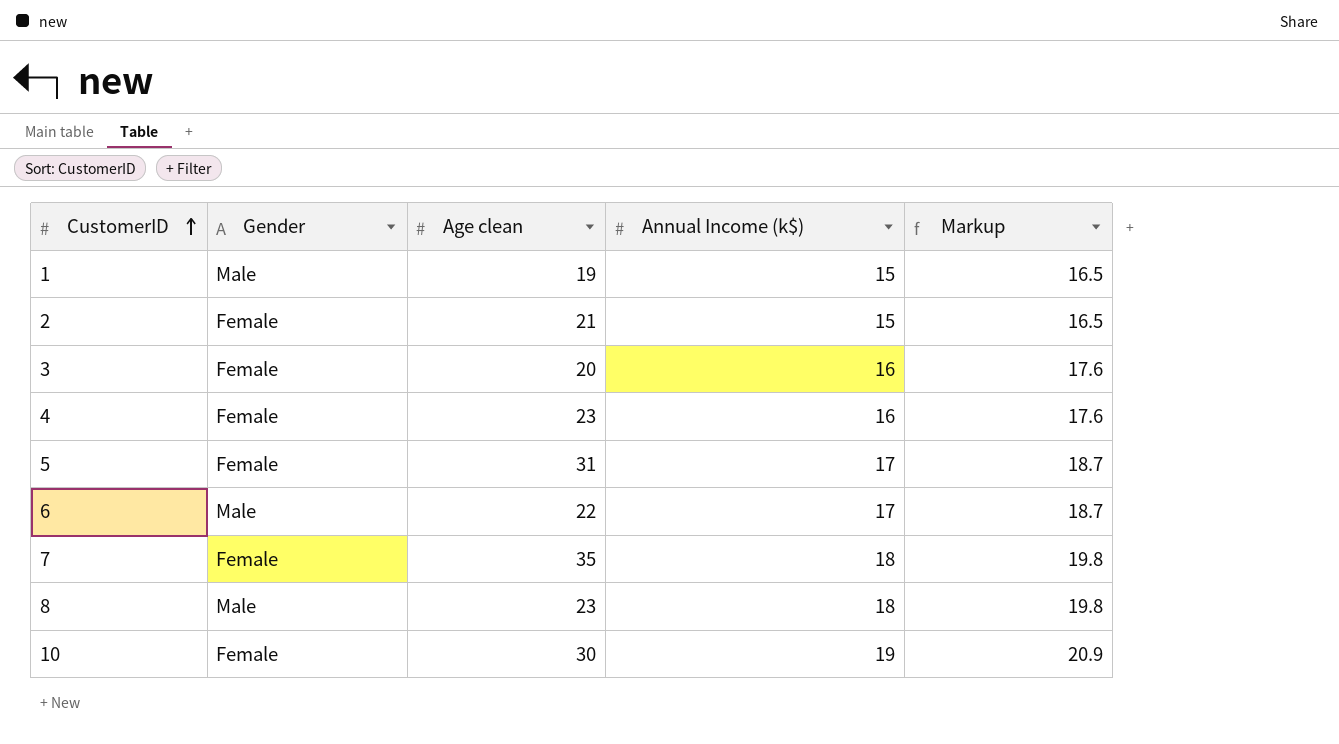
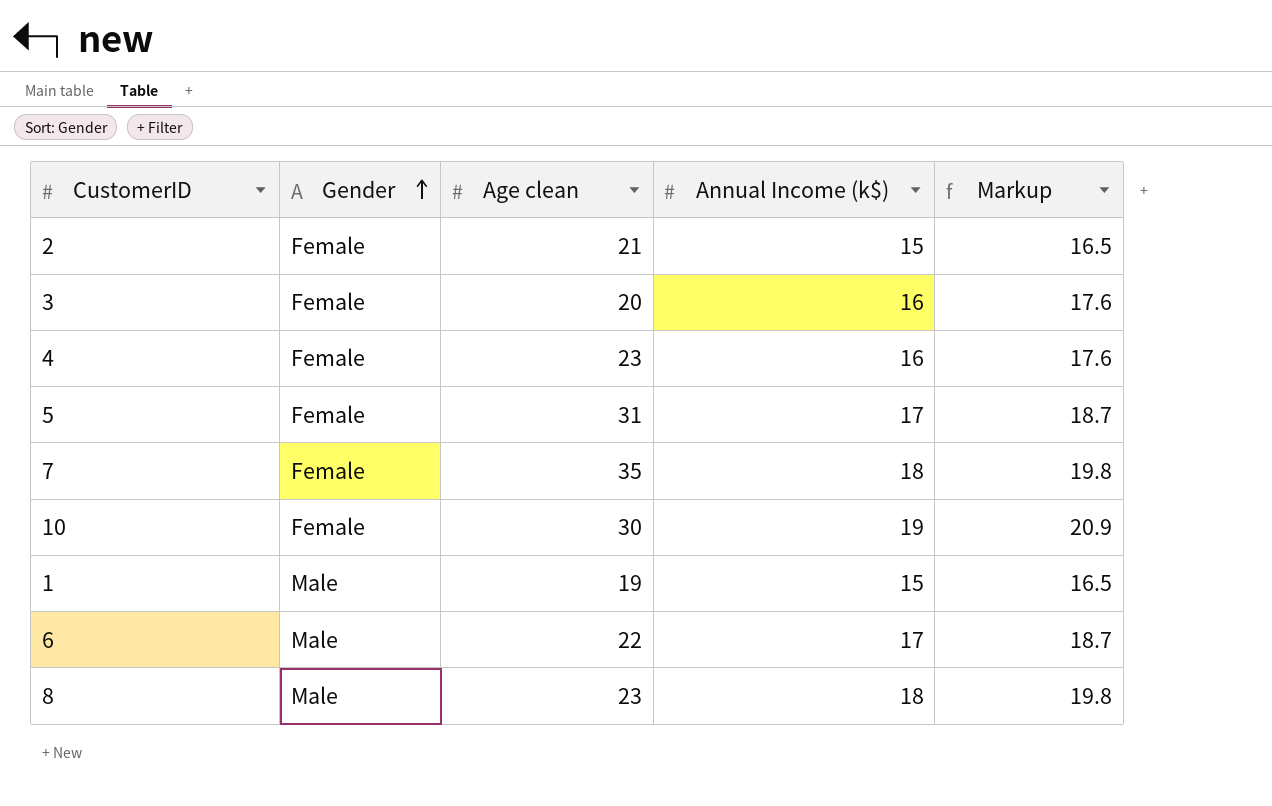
row order: CustomerID ascending -> Gender ascending

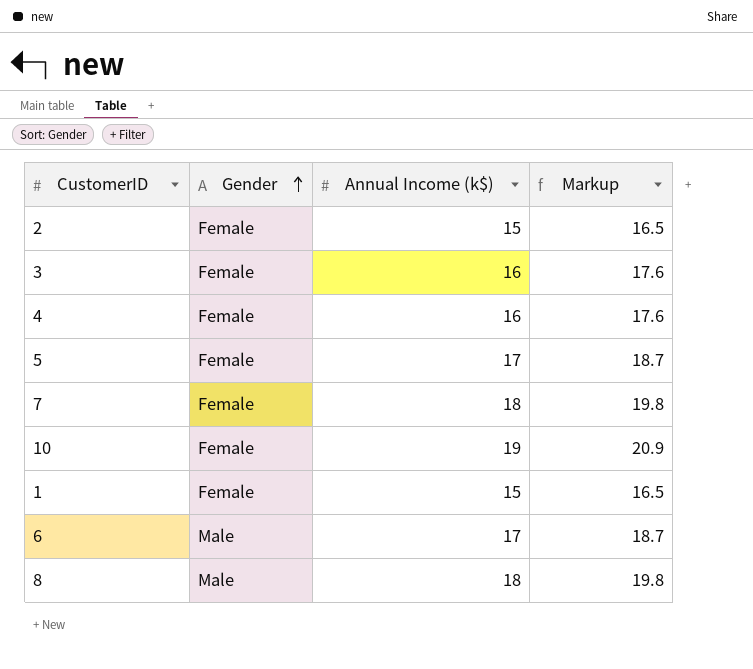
column Age clean | position: 3 -> none
1 | Gender: Male -> Female

